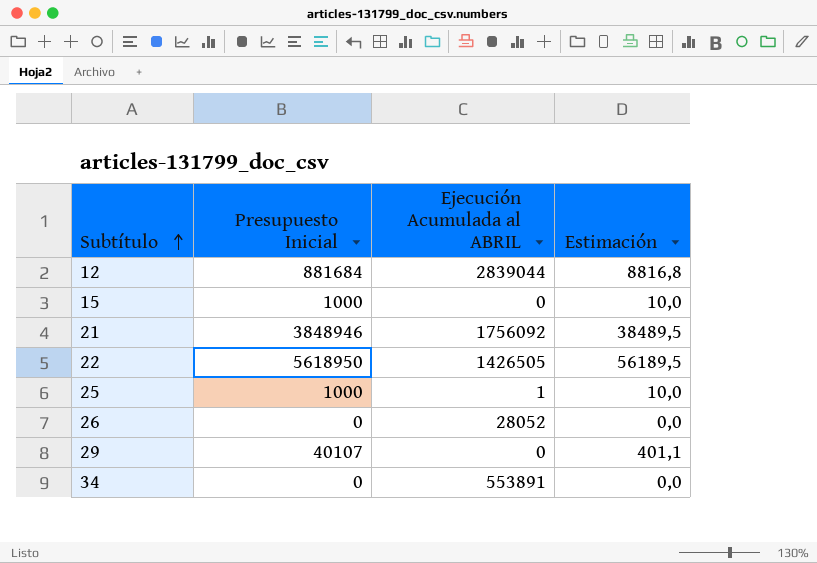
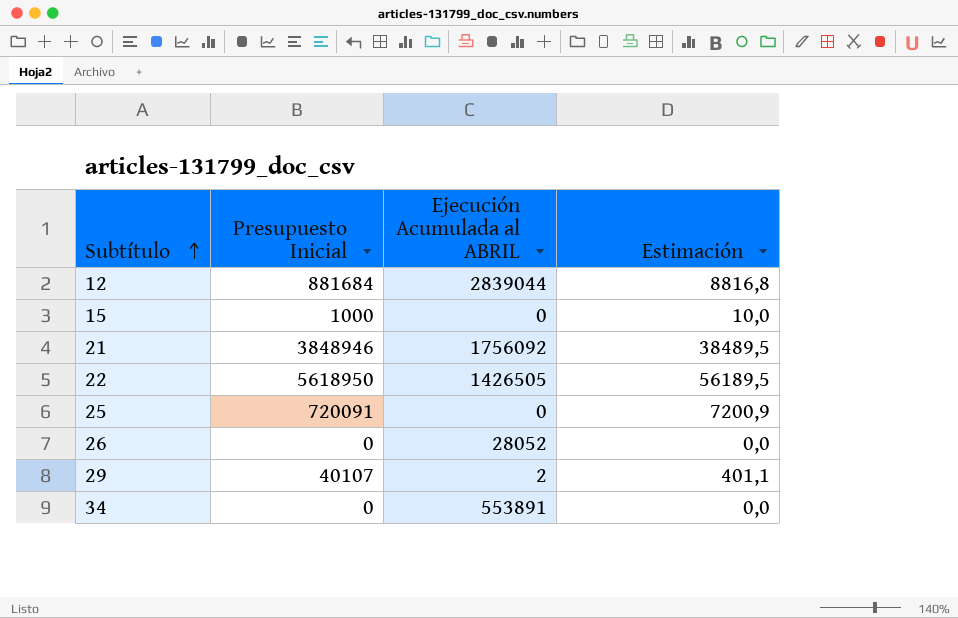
25 | Presupuesto Inicial: 1000 -> 720091
25 | Ejecución Acumulada al ABRIL: 1 -> 0
25 | Estimación: 10,0 -> 7200,9
29 | Ejecución Acumulada al ABRIL: 0 -> 2

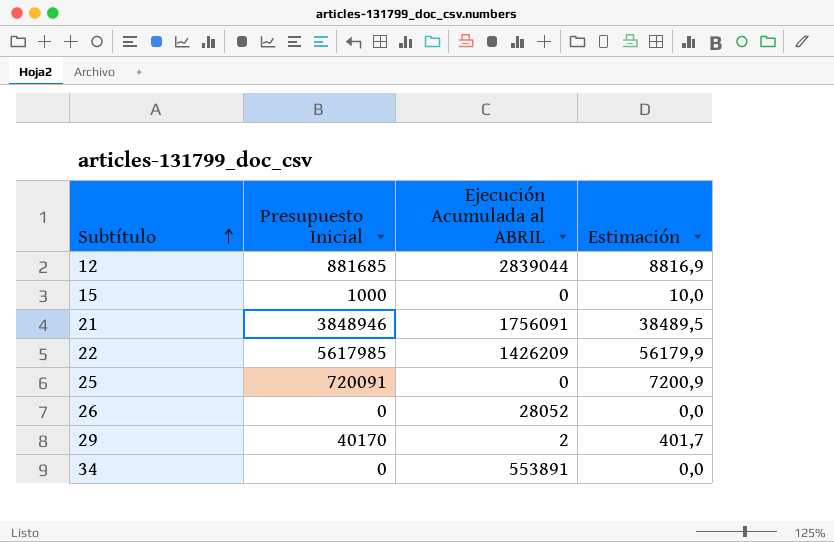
12 | Presupuesto Inicial: 881684 -> 881685
12 | Estimación: 8816,8 -> 8816,9
21 | Ejecución Acumulada al ABRIL: 1756092 -> 1756091
22 | Presupuesto Inicial: 5618950 -> 5617985
22 | Ejecución Acumulada al ABRIL: 1426505 -> 1426209
22 | Estimación: 56189,5 -> 56179,9
29 | Presupuesto Inicial: 40107 -> 40170
29 | Estimación: 401,1 -> 401,7

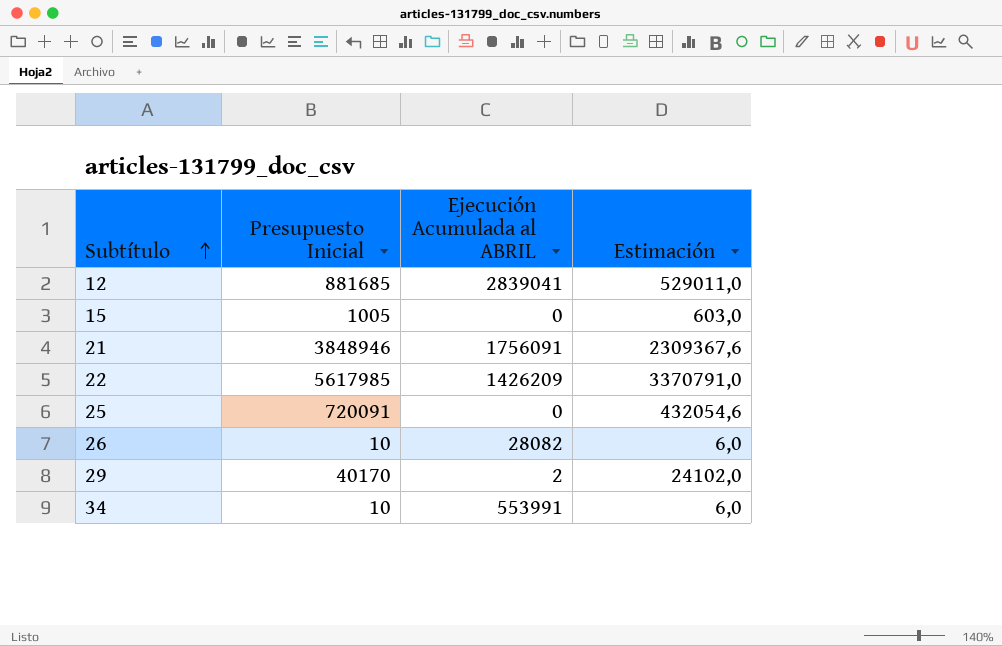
column Estimación | formula: [Presupuesto Inicial] * 0,01 -> [Presupuesto Inicial] * 0,6
12 | Ejecución Acumulada al ABRIL: 2839044 -> 2839041
15 | Presupuesto Inicial: 1000 -> 1005
26 | Presupuesto Inicial: 0 -> 10
26 | Ejecución Acumulada al ABRIL: 28052 -> 28082
34 | Presupuesto Inicial: 0 -> 10
34 | Ejecución Acumulada al ABRIL: 553891 -> 553991

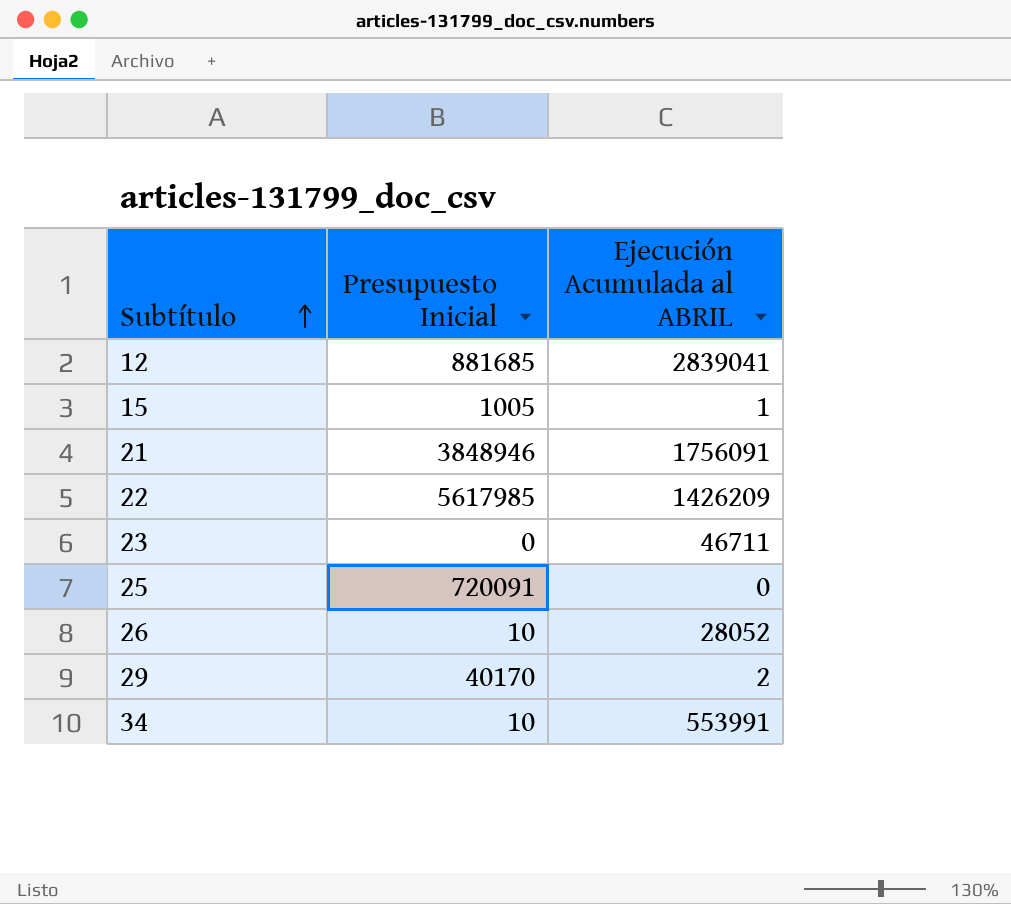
column Estimación | formula: [Presupuesto Inicial] * 0,6 -> none
15 | Ejecución Acumulada al ABRIL: 0 -> 1
row 23: none -> 0 | 46711
26 | Ejecución Acumulada al ABRIL: 28082 -> 28052

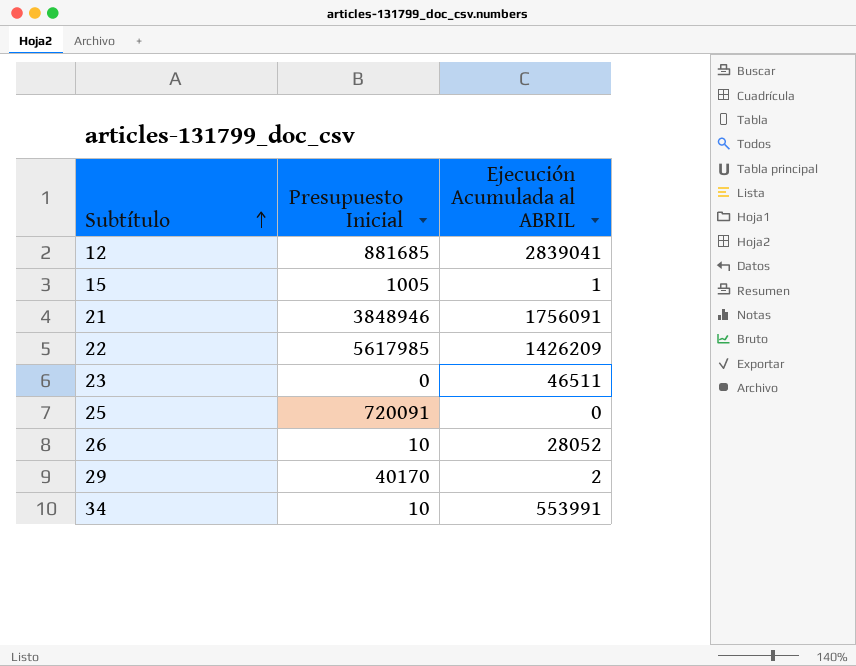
23 | Ejecución Acumulada al ABRIL: 46711 -> 46511

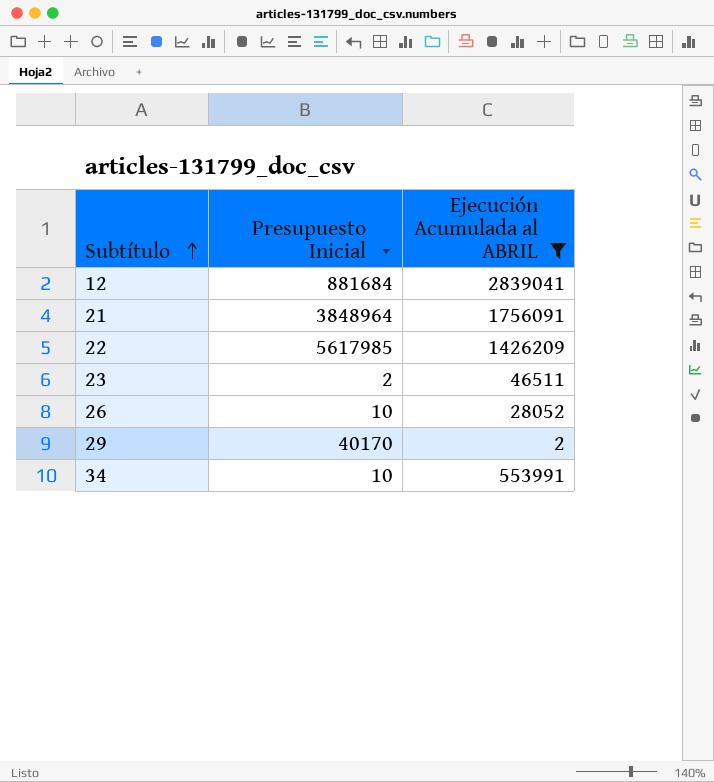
filter: none -> Ejecución Acumulada al ABRIL >= 2
12 | Presupuesto Inicial: 881685 -> 881684
21 | Presupuesto Inicial: 3848946 -> 3848964
23 | Presupuesto Inicial: 0 -> 2

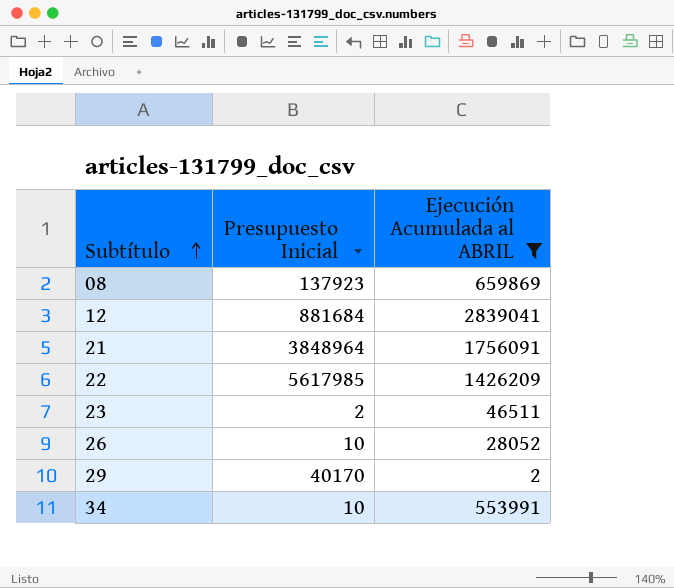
row 08: none -> 137923 | 659869

